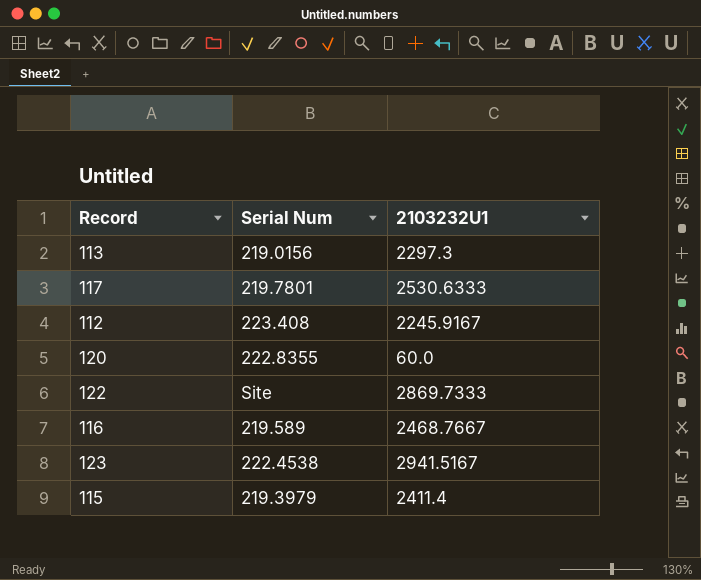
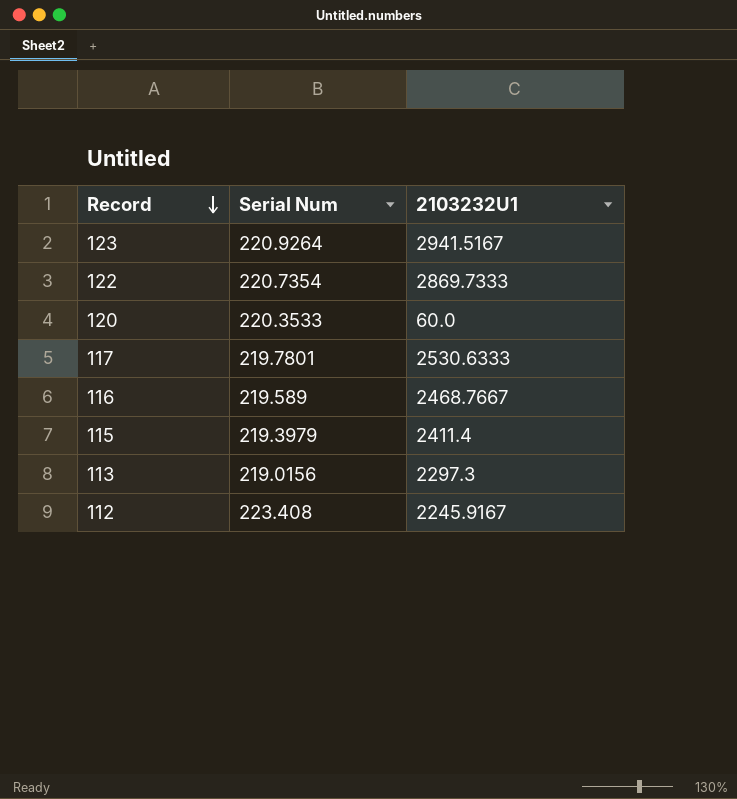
row order: none -> Record descending
123 | Serial Num: 222.4538 -> 220.9264
122 | Serial Num: Site -> 220.7354
120 | Serial Num: 222.8355 -> 220.3533

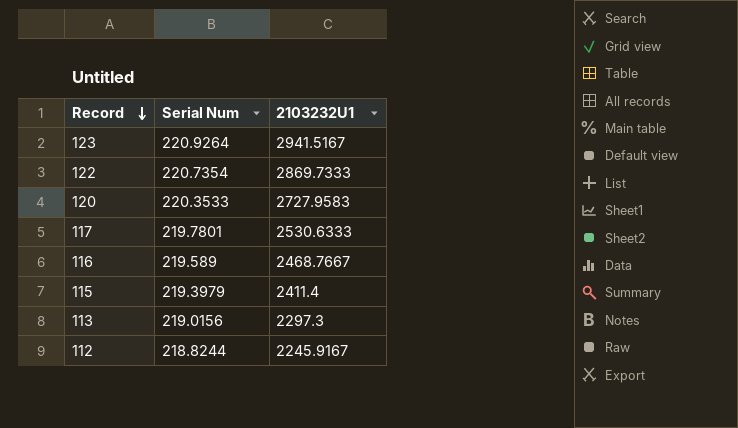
120 | 2103232U1: 60.0 -> 2727.9583
112 | Serial Num: 223.408 -> 218.8244

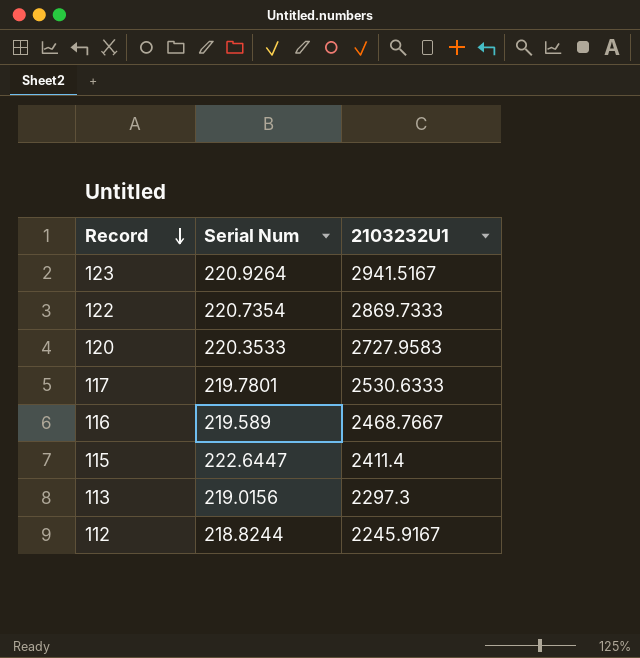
115 | Serial Num: 219.3979 -> 222.6447

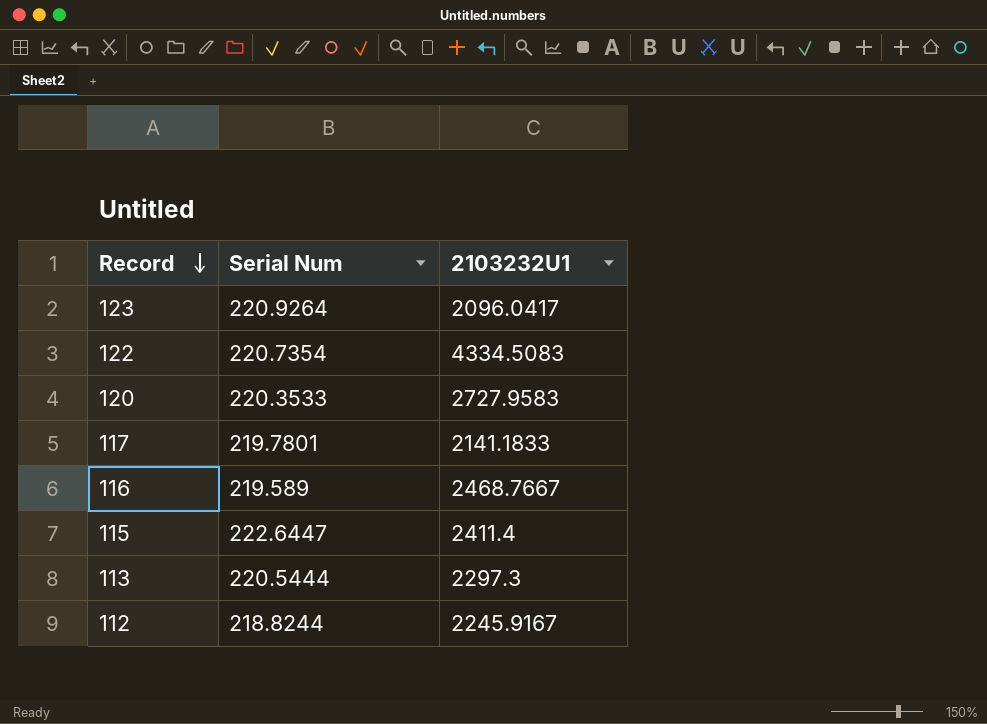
123 | 2103232U1: 2941.5167 -> 2096.0417
122 | 2103232U1: 2869.7333 -> 4334.5083
117 | 2103232U1: 2530.6333 -> 2141.1833
113 | Serial Num: 219.0156 -> 220.5444

